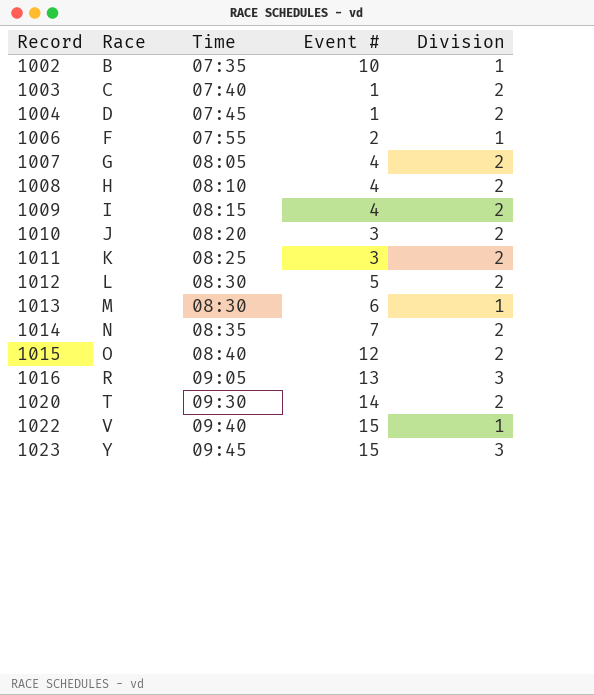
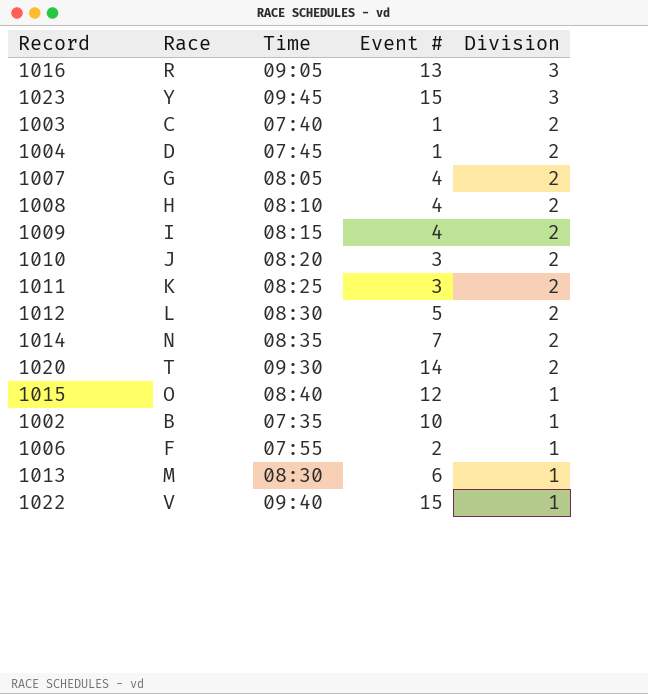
row order: Record ascending -> Division descending
1015 | Division: 2 -> 1

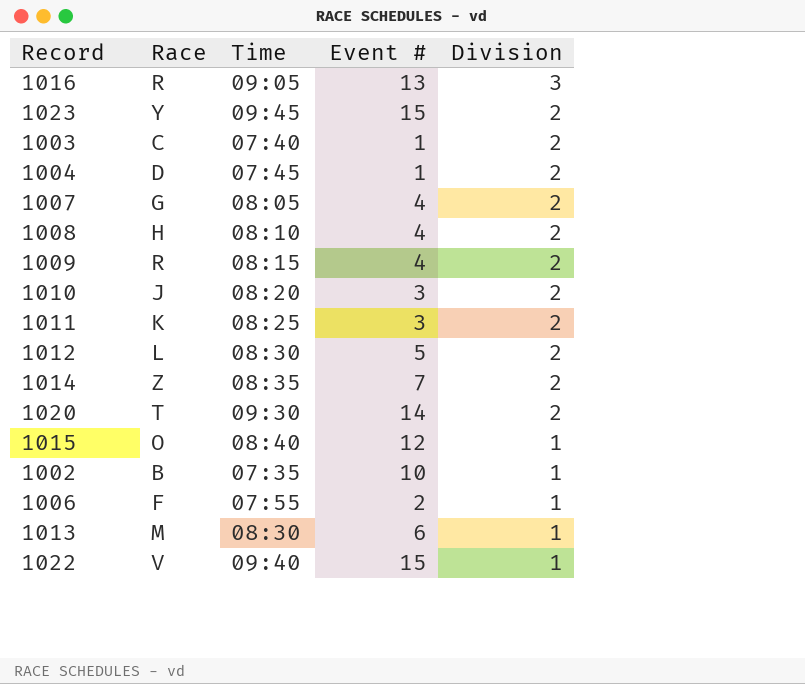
1023 | Division: 3 -> 2
1009 | Race: I -> R
1014 | Race: N -> Z

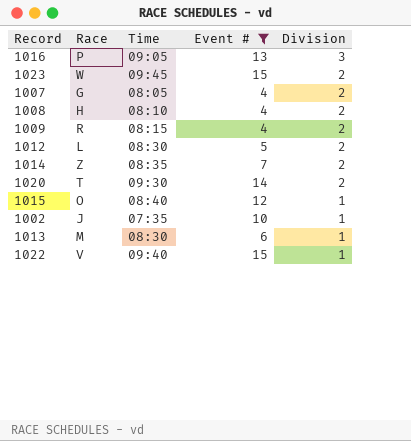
filter: none -> Event # >= 4
1016 | Race: R -> P
1023 | Race: Y -> W
1002 | Race: B -> J

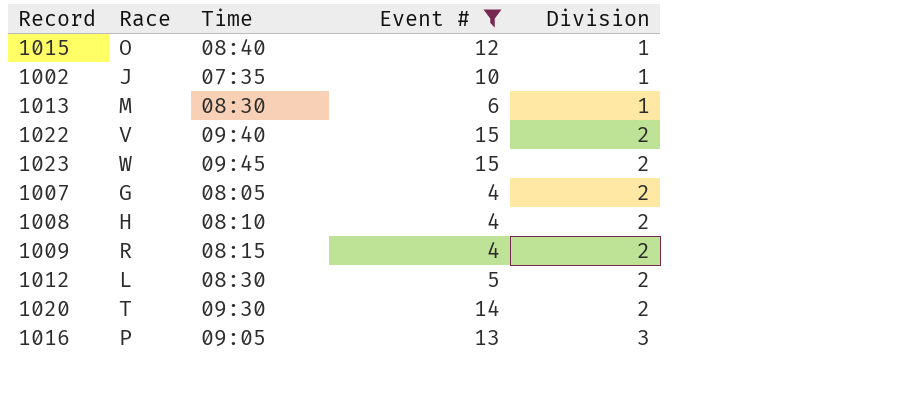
row order: Division descending -> Division ascending
row 1014: Z | 08:35 | 7 | 2 -> none
1022 | Division: 1 -> 2

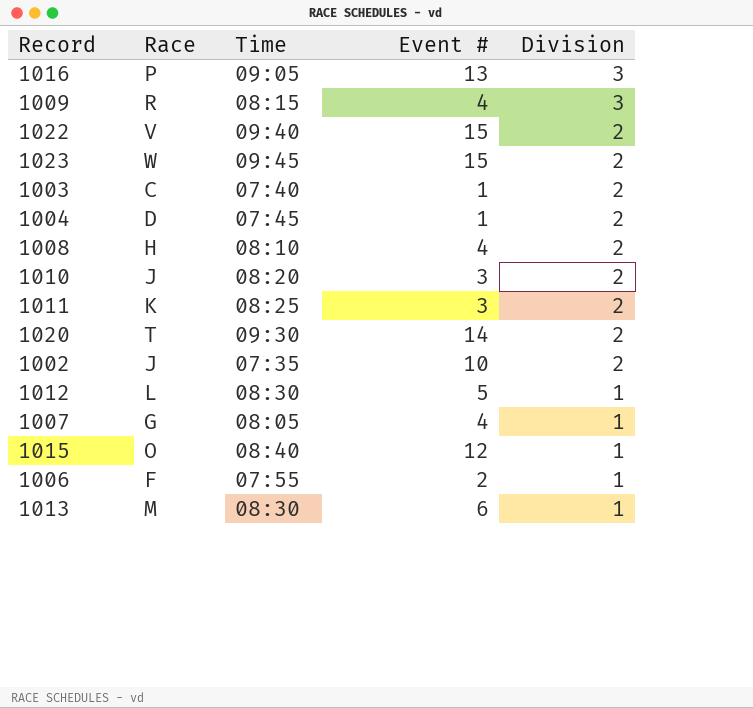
filter: Event # >= 4 -> none
row order: Division ascending -> Division descending
1009 | Division: 2 -> 3
1002 | Division: 1 -> 2
1012 | Division: 2 -> 1
1007 | Division: 2 -> 1

